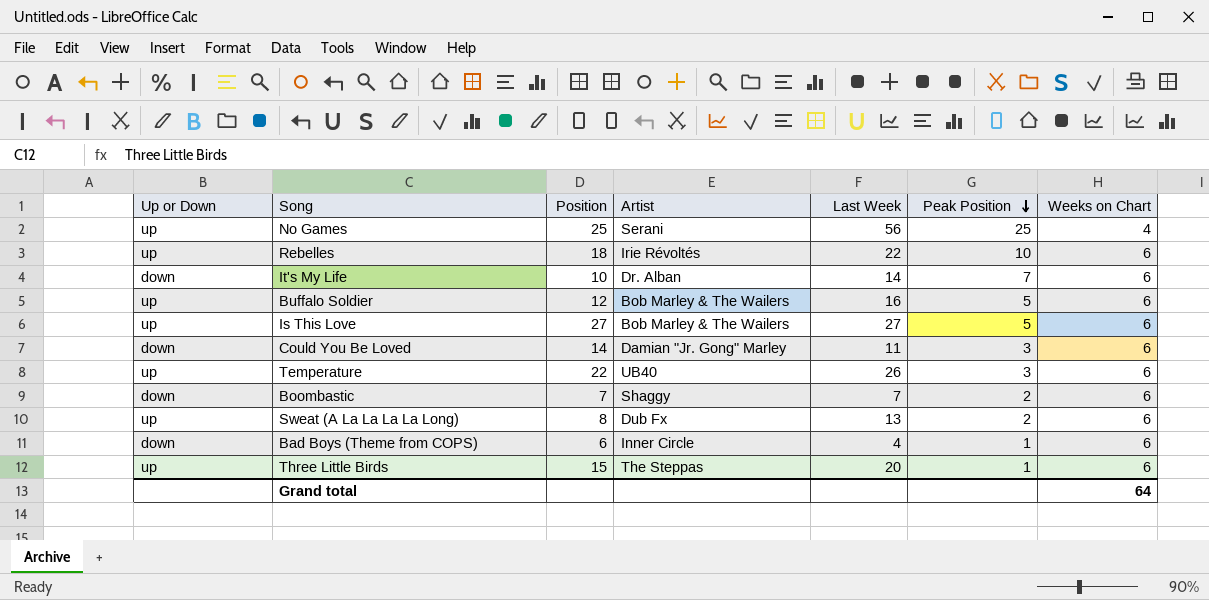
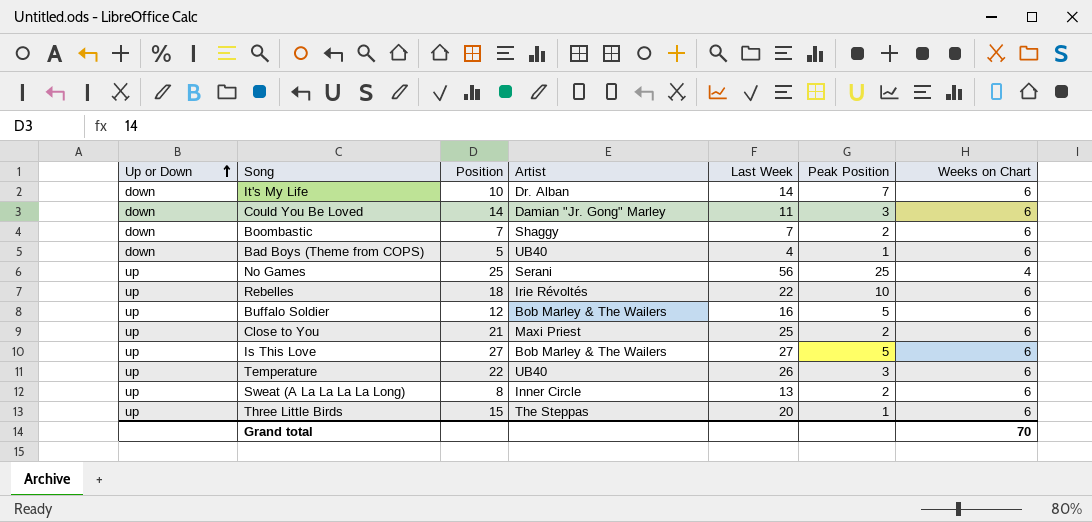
row order: Peak Position descending -> Up or Down ascending
Bad Boys (Theme from COPS) | Position: 6 -> 5
Bad Boys (Theme from COPS) | Artist: Inner Circle -> UB40
row Close to You: none -> up | 21 | Maxi Priest | 25 | 2 | 6
Sweat (A La La La La Long) | Artist: Dub Fx -> Inner Circle
Grand total | Weeks on Chart: 64 -> 70

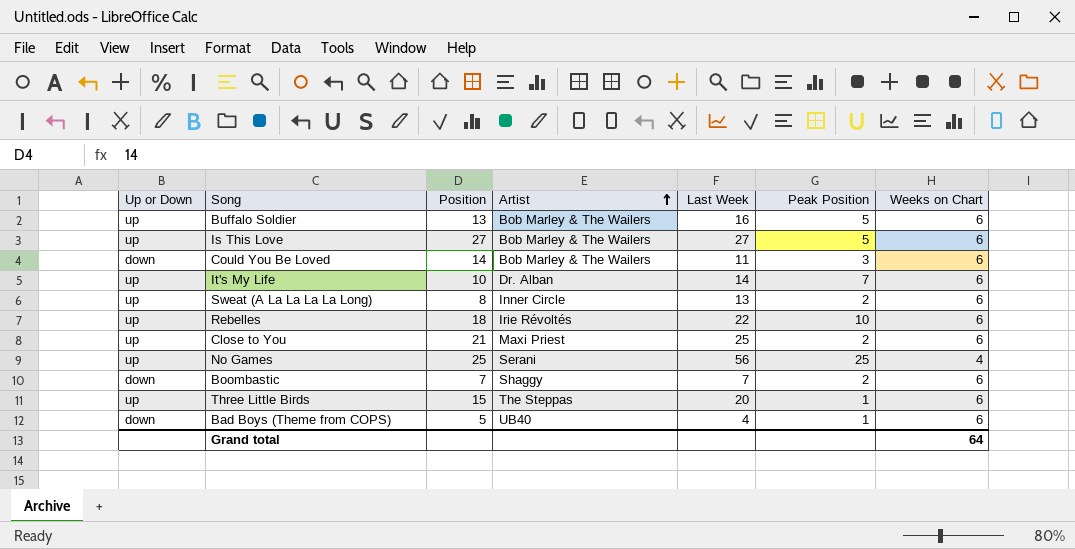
row order: Up or Down ascending -> Artist ascending
row Temperature: up | 22 | UB40 | 26 | 3 | 6 -> none
Buffalo Soldier | Position: 12 -> 13
Could You Be Loved | Artist: Damian "Jr. Gong" Marley -> Bob Marley & The Wailers
It's My Life | Up or Down: down -> up
Grand total | Weeks on Chart: 70 -> 64

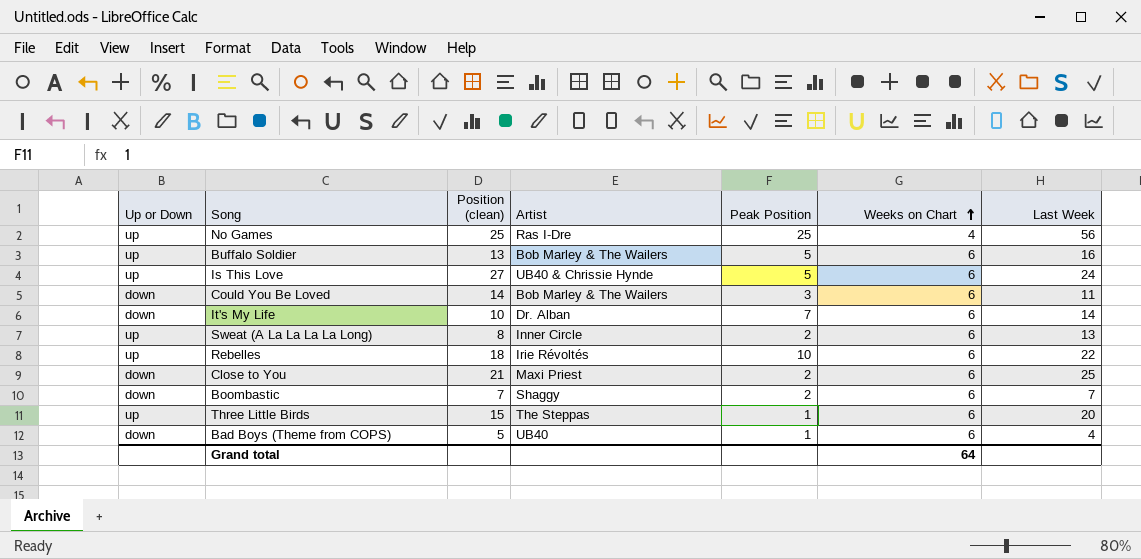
row order: Artist ascending -> Weeks on Chart ascending
column name: Position -> Position (clean)
column Last Week | position: 5 -> 7
No Games | Artist: Serani -> Ras I-Dre
Is This Love | Artist: Bob Marley & The Wailers -> UB40 & Chrissie Hynde
Is This Love | Last Week: 27 -> 24
It's My Life | Up or Down: up -> down
Close to You | Up or Down: up -> down

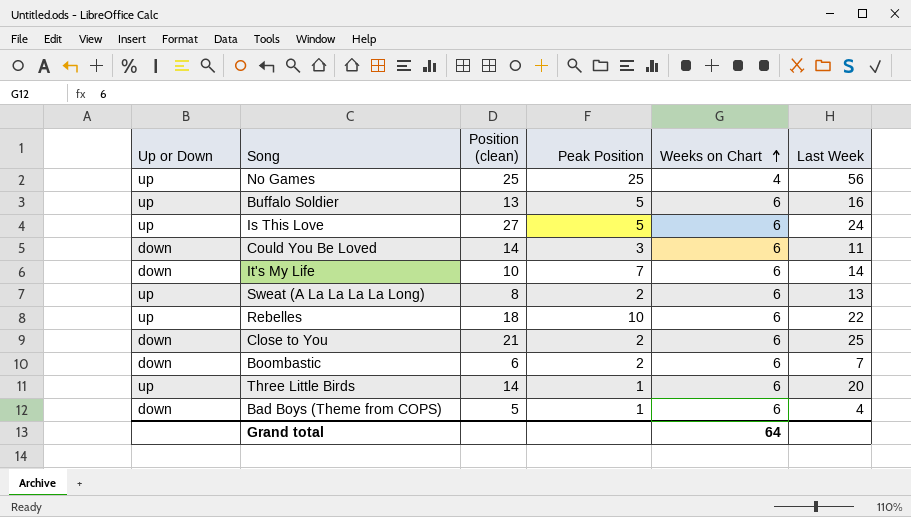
column Artist | position: 4 -> none
Boombastic | Position (clean): 7 -> 6
Three Little Birds | Position (clean): 15 -> 14

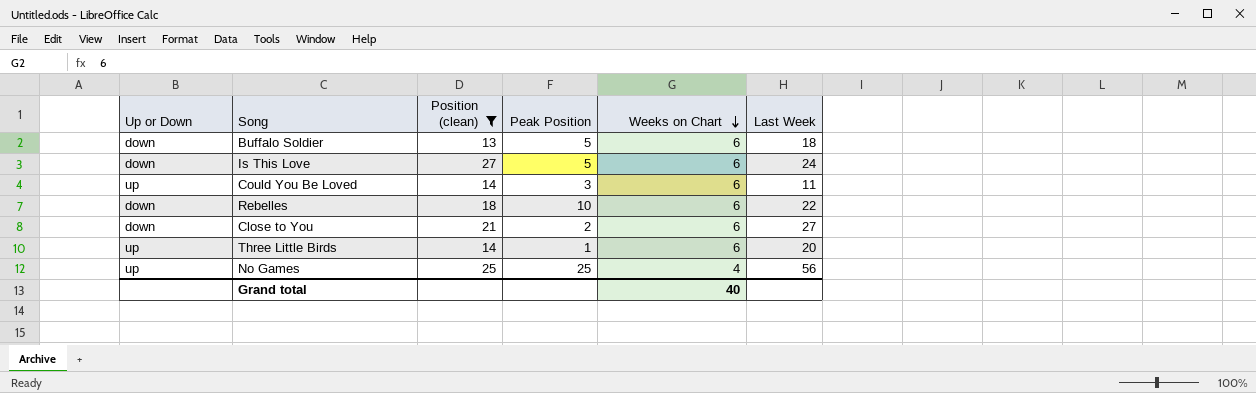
filter: none -> Position (clean) >= 13
row order: Weeks on Chart ascending -> Weeks on Chart descending
Buffalo Soldier | Up or Down: up -> down
Buffalo Soldier | Last Week: 16 -> 18
Is This Love | Up or Down: up -> down
Could You Be Loved | Up or Down: down -> up
Rebelles | Up or Down: up -> down
Close to You | Last Week: 25 -> 27
Grand total | Weeks on Chart: 64 -> 40

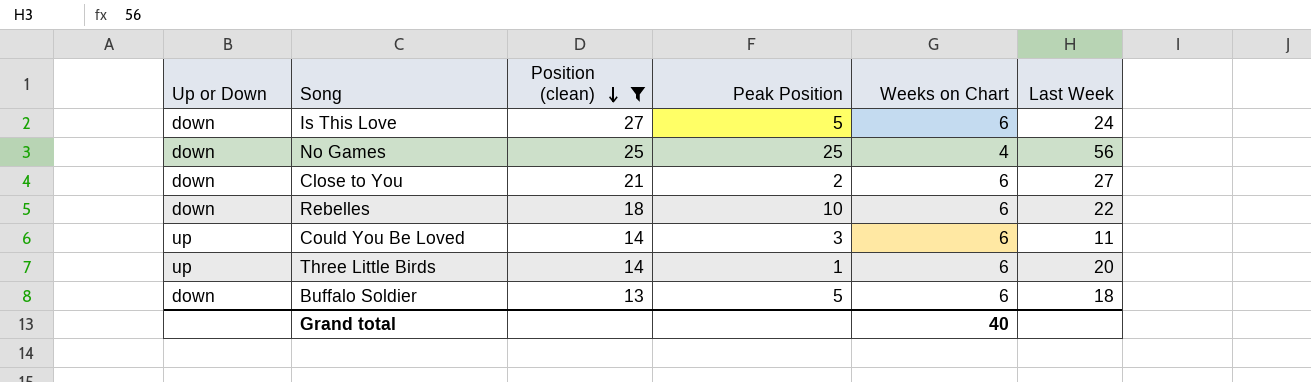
row order: Weeks on Chart descending -> Position (clean) descending
No Games | Up or Down: up -> down

